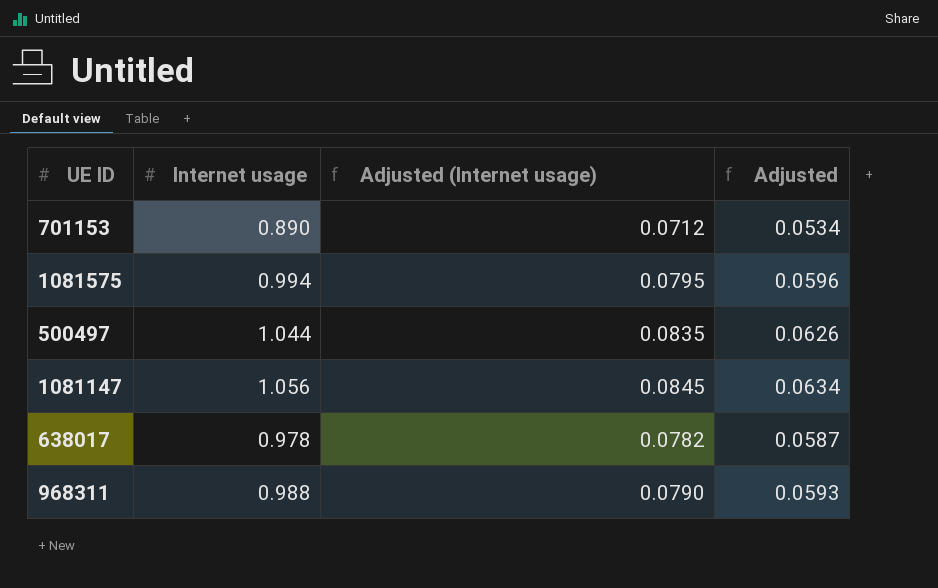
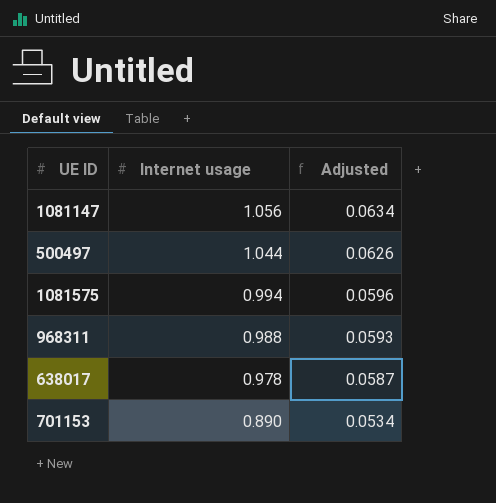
row order: none -> Internet usage descending
column Adjusted (Internet usage) | formula: [Internet usage] * 0.08 -> none

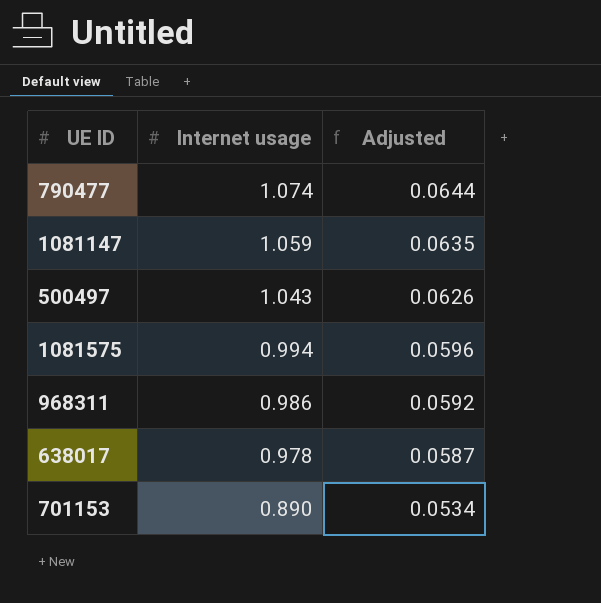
row 790477: none -> 1.074 | 0.0644
1081147 | Internet usage: 1.056 -> 1.059
1081147 | Adjusted: 0.0634 -> 0.0635
500497 | Internet usage: 1.044 -> 1.043
968311 | Internet usage: 0.988 -> 0.986
968311 | Adjusted: 0.0593 -> 0.0592

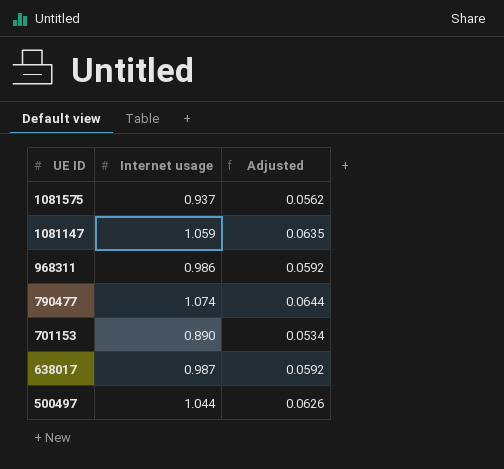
row order: Internet usage descending -> UE ID descending
1081575 | Internet usage: 0.994 -> 0.937
1081575 | Adjusted: 0.0596 -> 0.0562
638017 | Internet usage: 0.978 -> 0.987
638017 | Adjusted: 0.0587 -> 0.0592
500497 | Internet usage: 1.043 -> 1.044

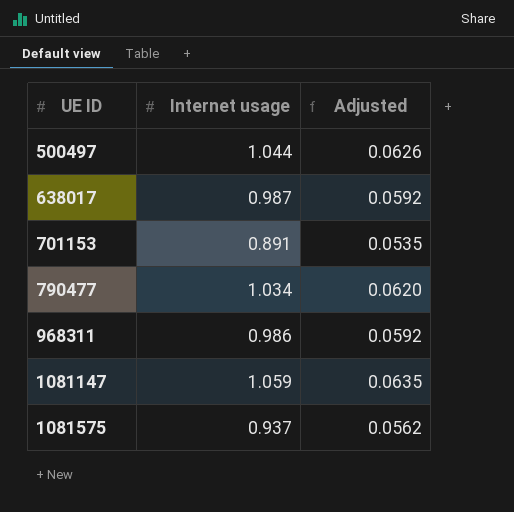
row order: UE ID descending -> UE ID ascending
701153 | Internet usage: 0.890 -> 0.891
701153 | Adjusted: 0.0534 -> 0.0535
790477 | Internet usage: 1.074 -> 1.034
790477 | Adjusted: 0.0644 -> 0.0620

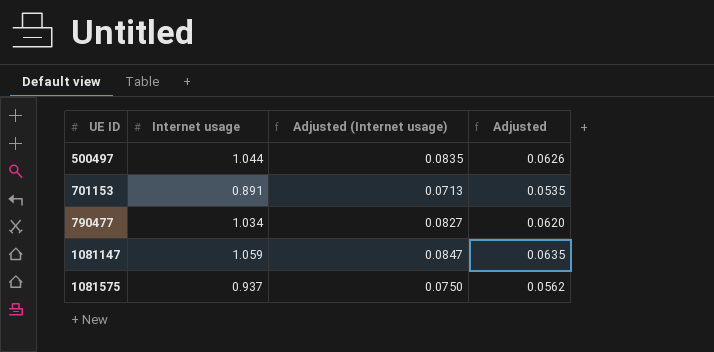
column Adjusted (Internet usage) | formula: none -> [Internet usage] * 0.08
row 638017: 0.987 | 0.0592 -> none
row 968311: 0.986 | 0.0592 -> none

